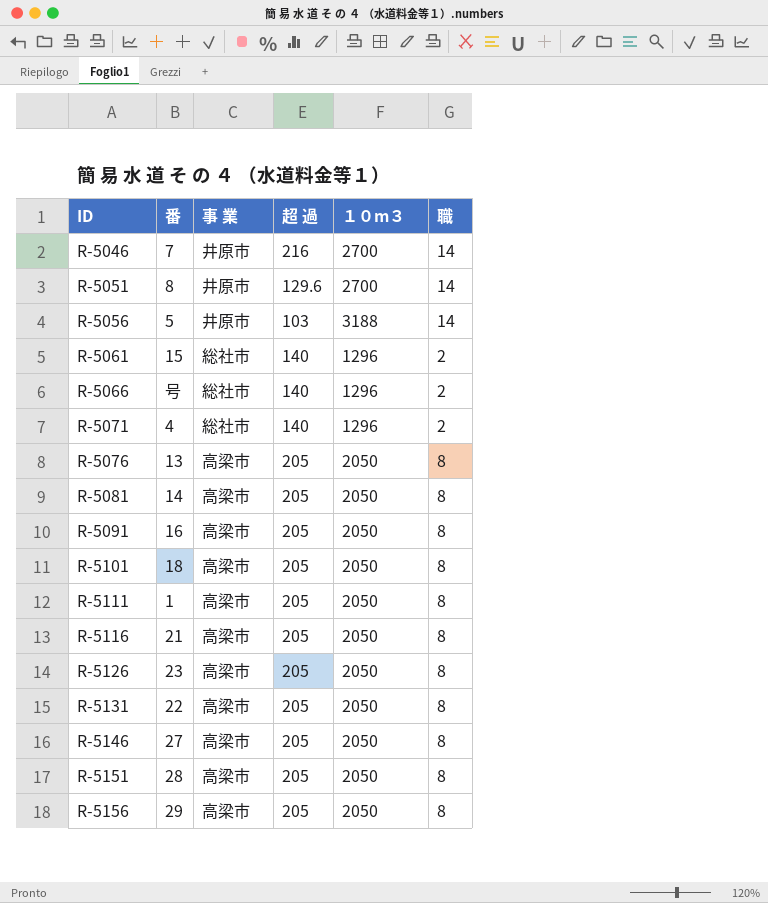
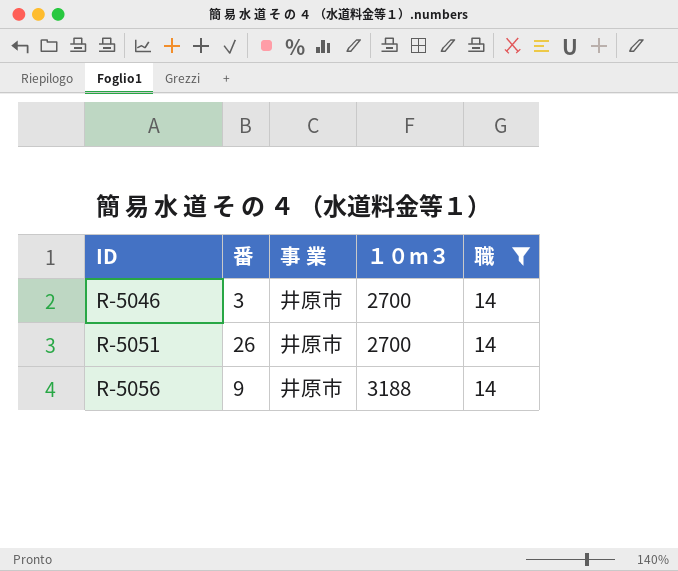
filter: none -> 職 = 14
column 超 過 | position: 4 -> none
R-5046 | 番: 7 -> 3
R-5051 | 番: 8 -> 26
R-5056 | 番: 5 -> 9

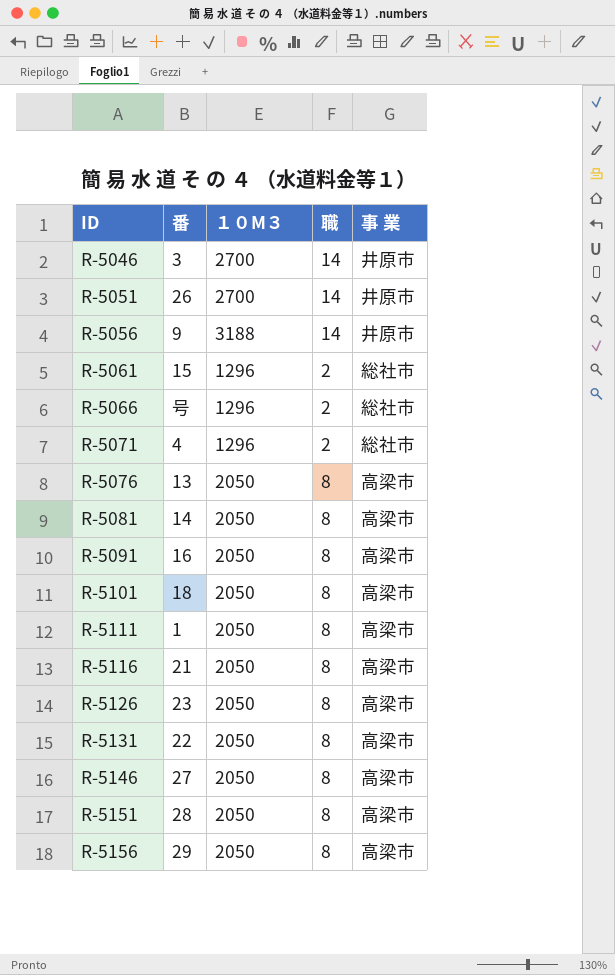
filter: 職 = 14 -> none
column name: １０m３ -> １０M３
column 事 業 | position: 3 -> 5

